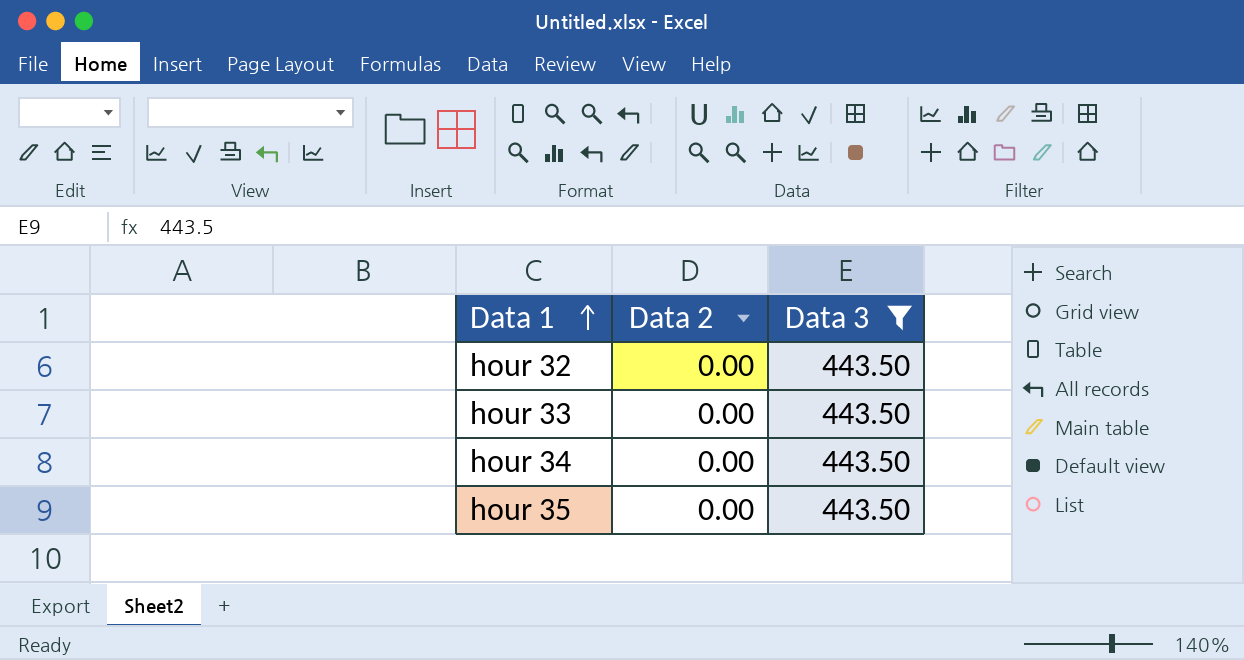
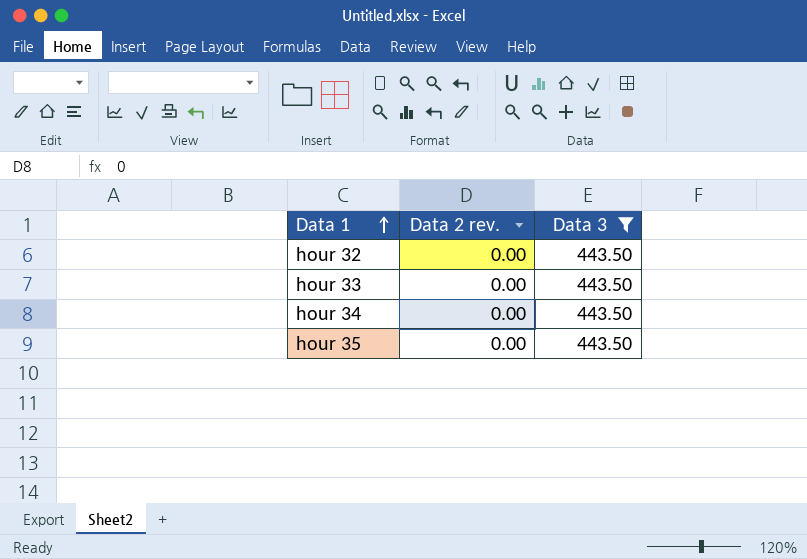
column name: Data 2 -> Data 2 rev.

